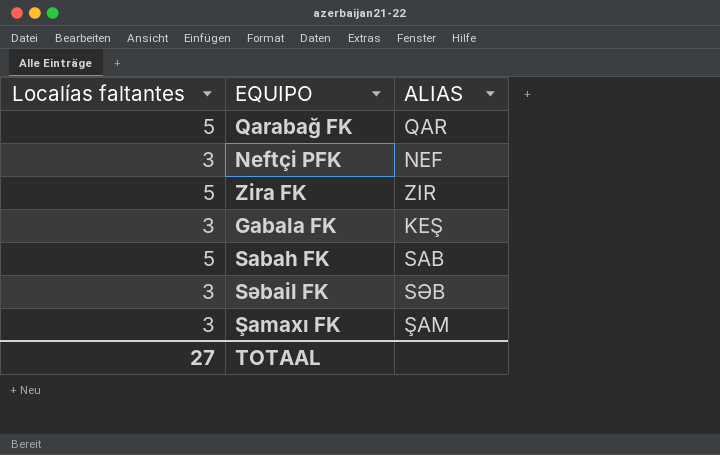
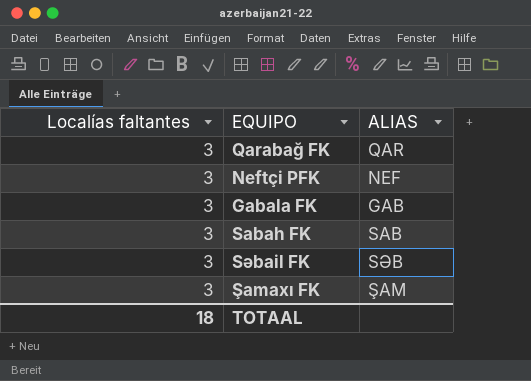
row Zira FK: 5 | ZIR -> none
Qarabağ FK | Localías faltantes: 5 -> 3
Gabala FK | ALIAS: KEŞ -> GAB
Sabah FK | Localías faltantes: 5 -> 3
TOTAAL | Localías faltantes: 27 -> 18

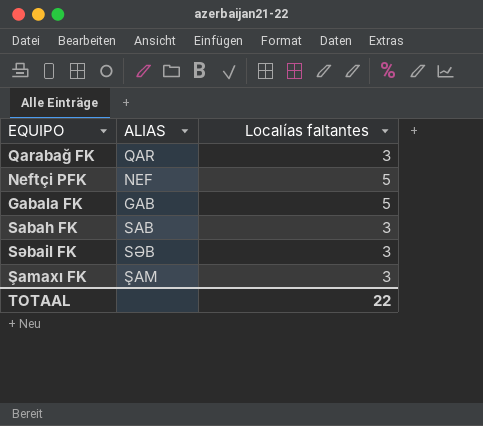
column Localías faltantes | position: 1 -> 3
Neftçi PFK | Localías faltantes: 3 -> 5
Gabala FK | Localías faltantes: 3 -> 5
TOTAAL | Localías faltantes: 18 -> 22

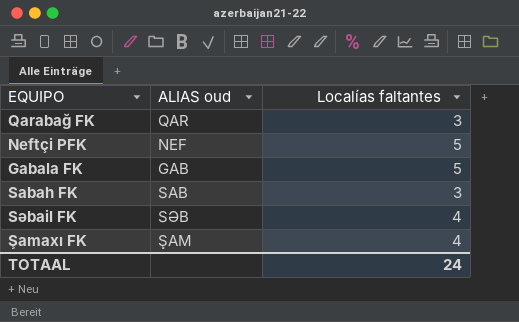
column name: ALIAS -> ALIAS oud
Səbail FK | Localías faltantes: 3 -> 4
Şamaxı FK | Localías faltantes: 3 -> 4
TOTAAL | Localías faltantes: 22 -> 24

